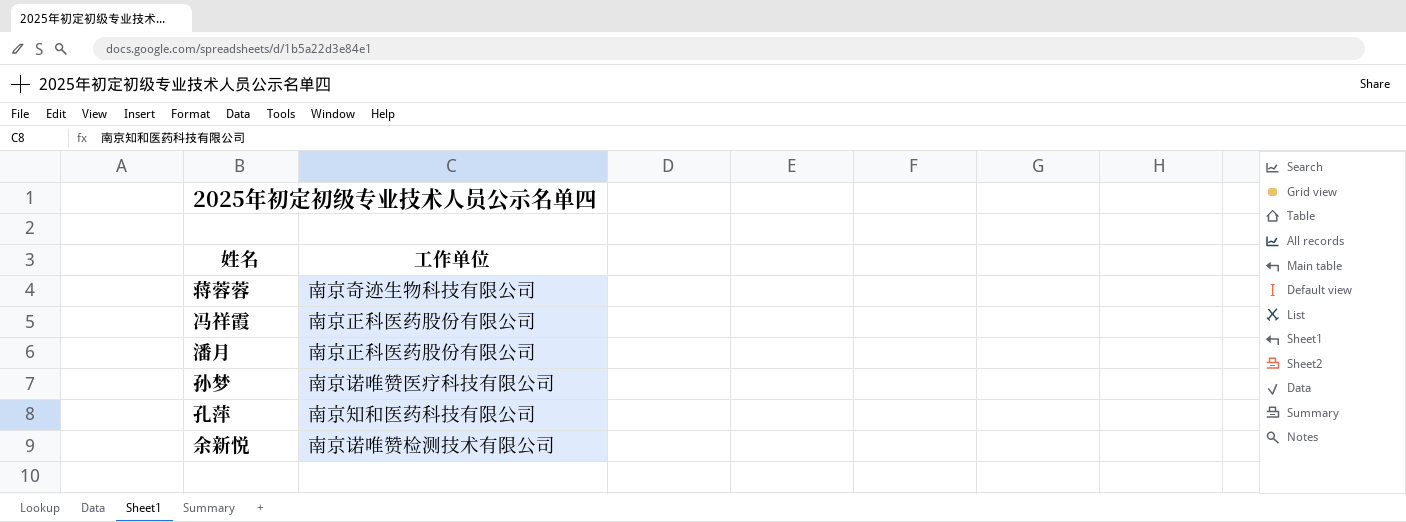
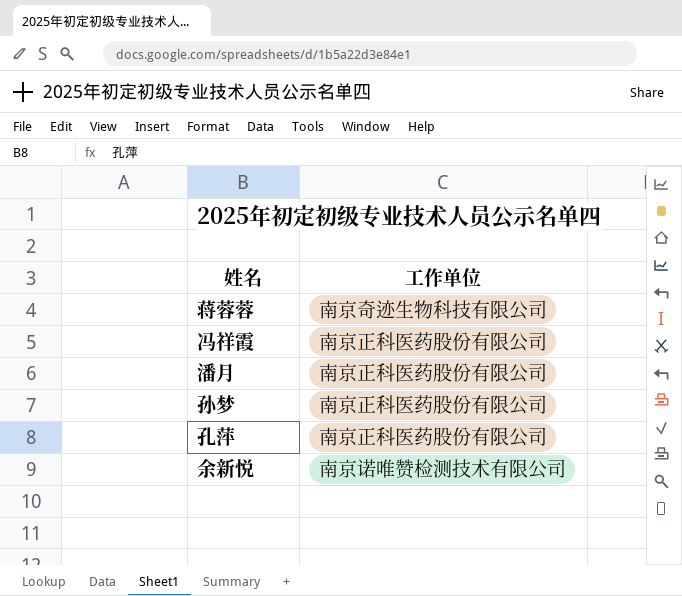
孙梦 | 工作单位: 南京诺唯赞医疗科技有限公司 -> 南京正科医药股份有限公司
孔萍 | 工作单位: 南京知和医药科技有限公司 -> 南京正科医药股份有限公司

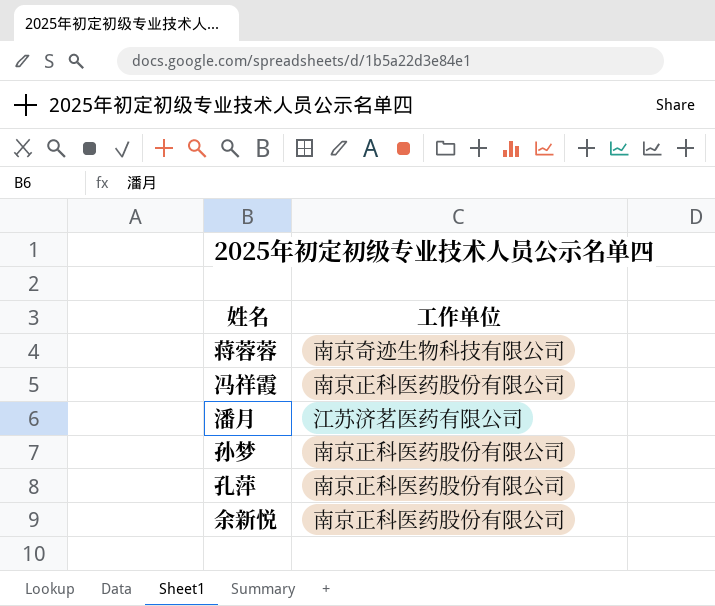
潘月 | 工作单位: 南京正科医药股份有限公司 -> 江苏济茗医药有限公司
余新悦 | 工作单位: 南京诺唯赞检测技术有限公司 -> 南京正科医药股份有限公司

